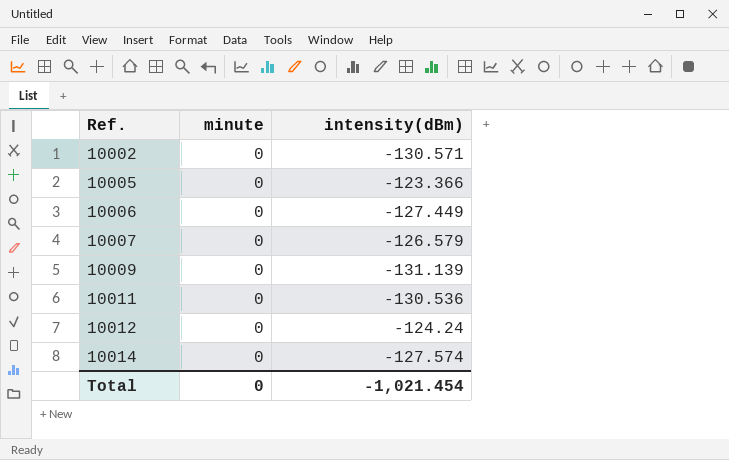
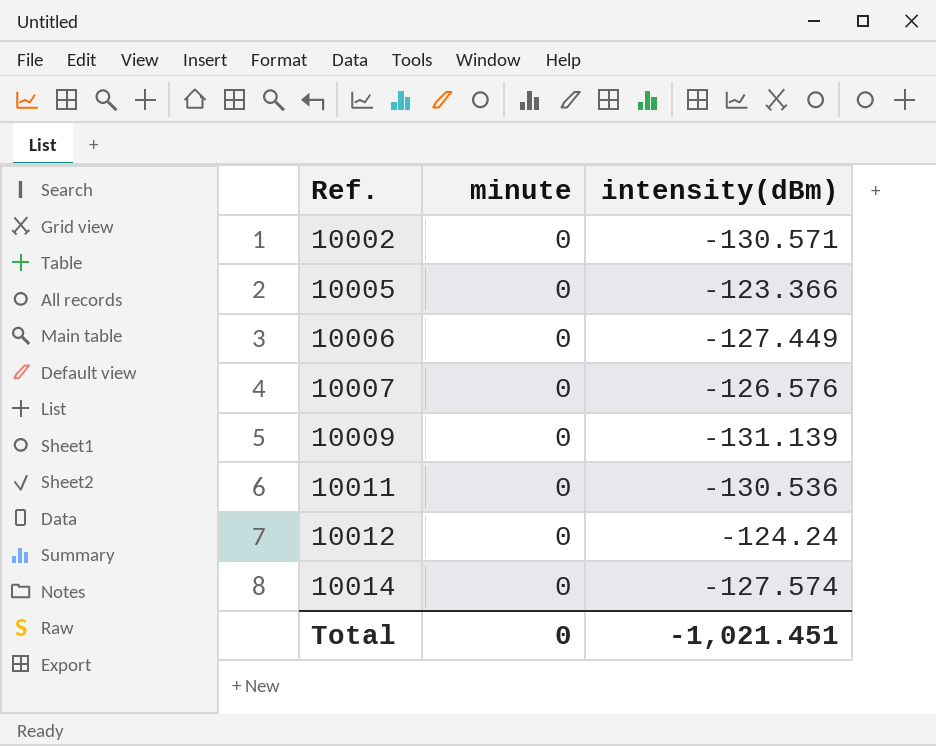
10007 | intensity(dBm): -126.579 -> -126.576
Total | intensity(dBm): -1,021.454 -> -1,021.451

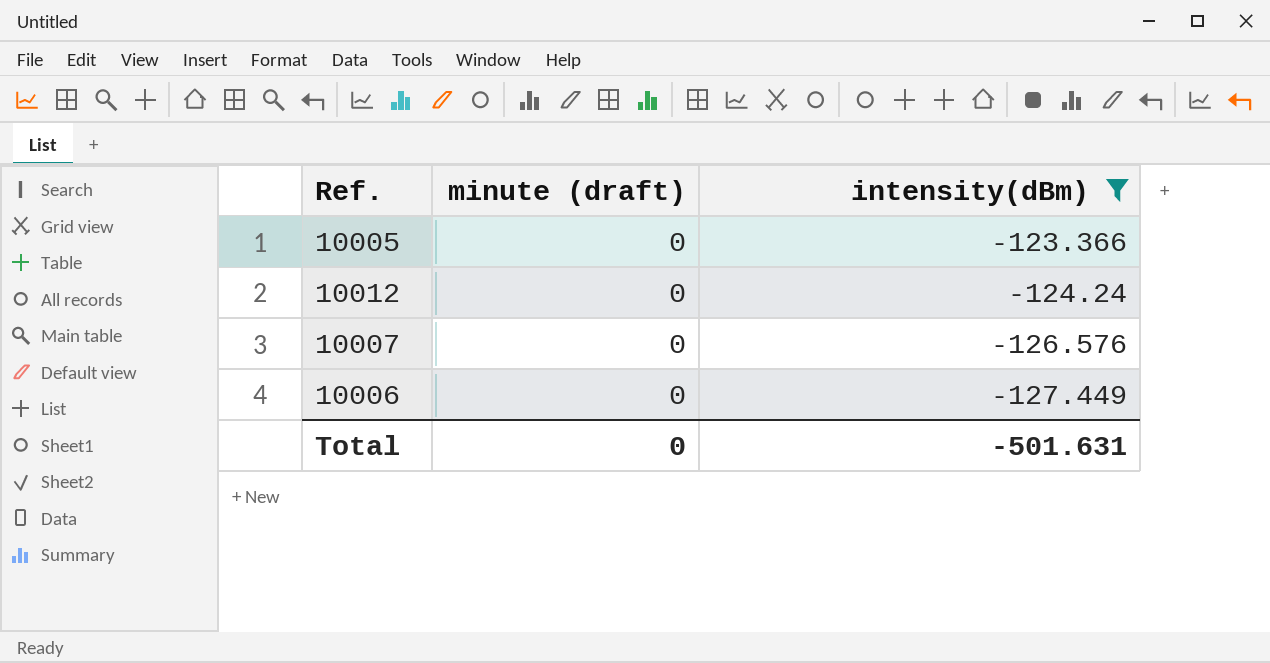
filter: none -> intensity(dBm) >= -127.449
row order: Ref. ascending -> intensity(dBm) descending
column name: minute -> minute (draft)
Total | intensity(dBm): -1,021.451 -> -501.631

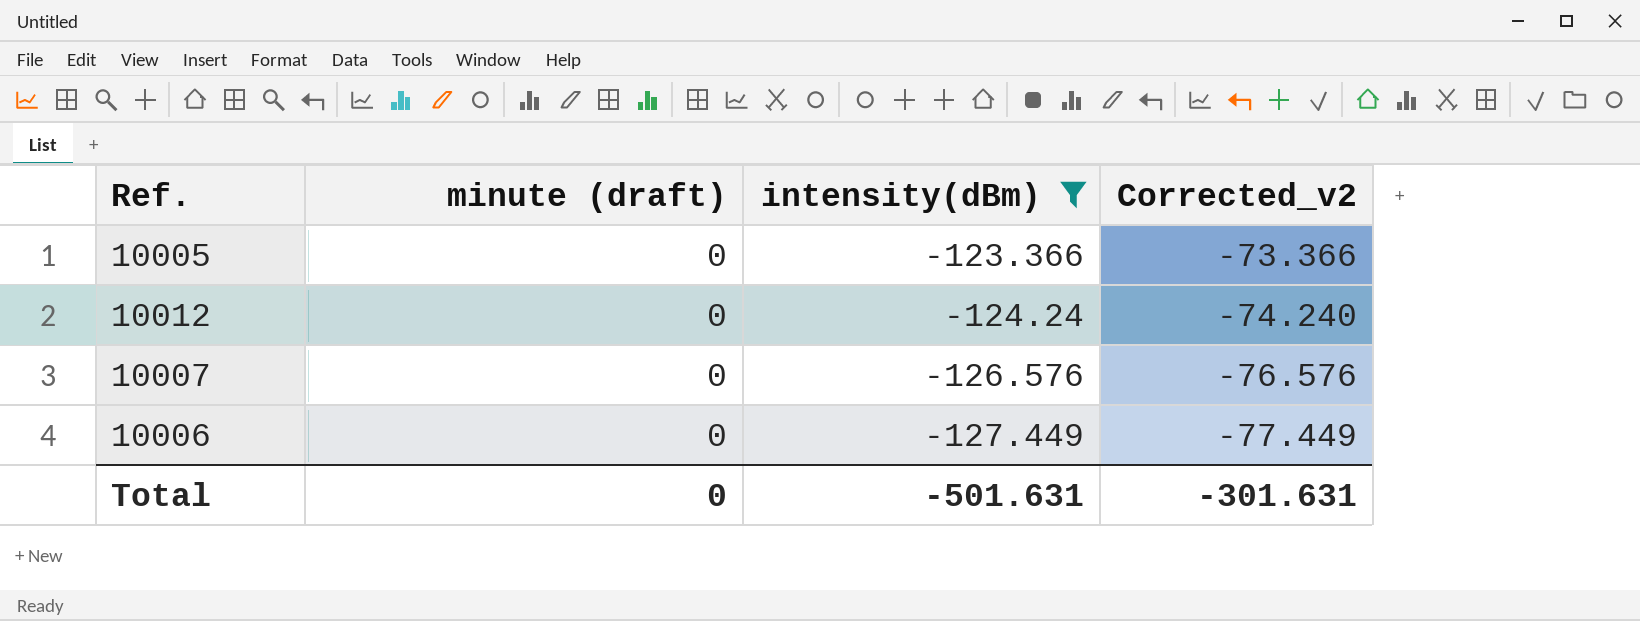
column Corrected_v2 | formula: none -> [intensity(dBm)] + 50

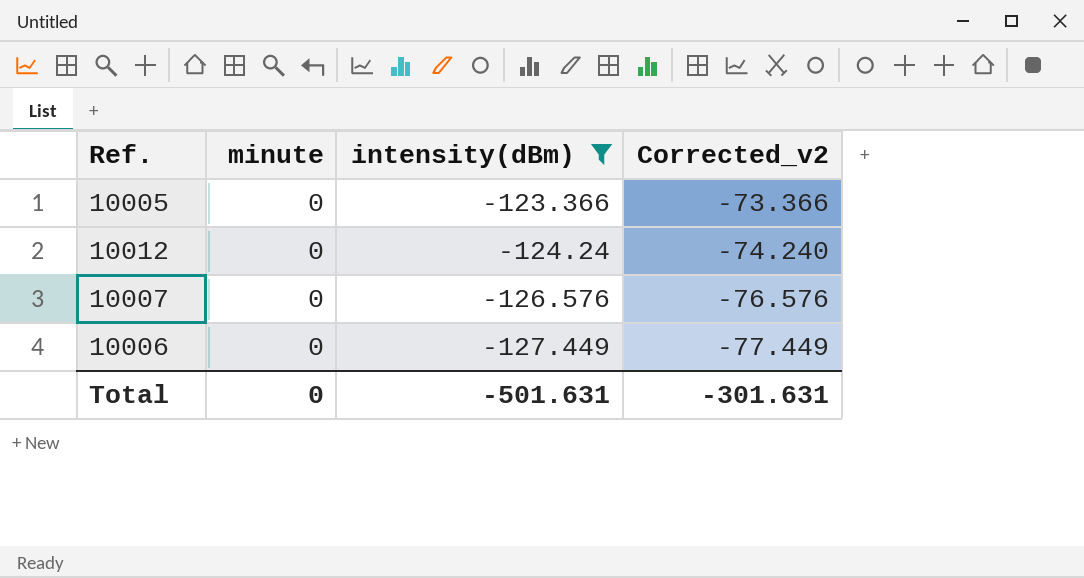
column name: minute (draft) -> minute

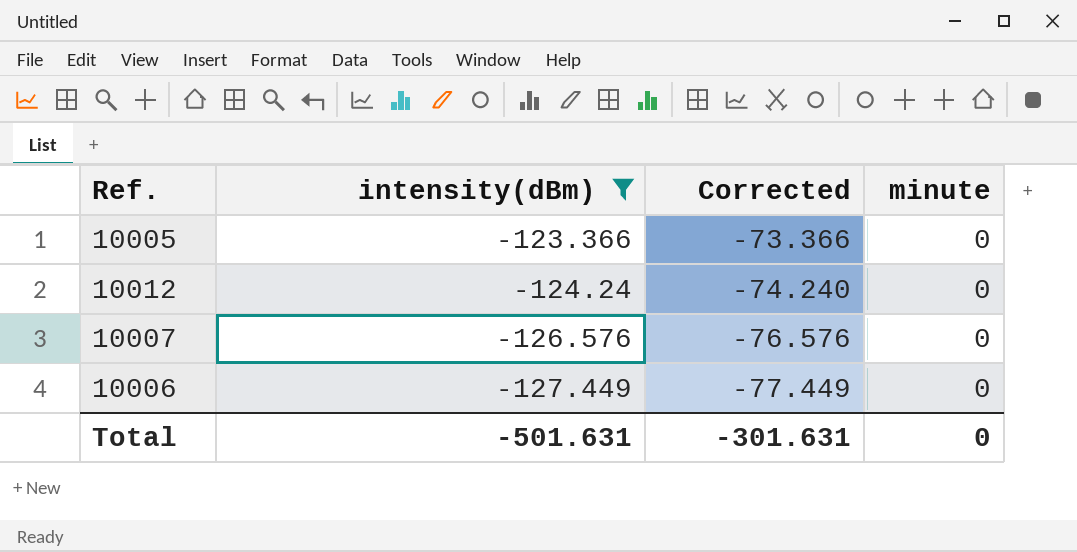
column name: Corrected_v2 -> Corrected
column minute | position: 2 -> 4

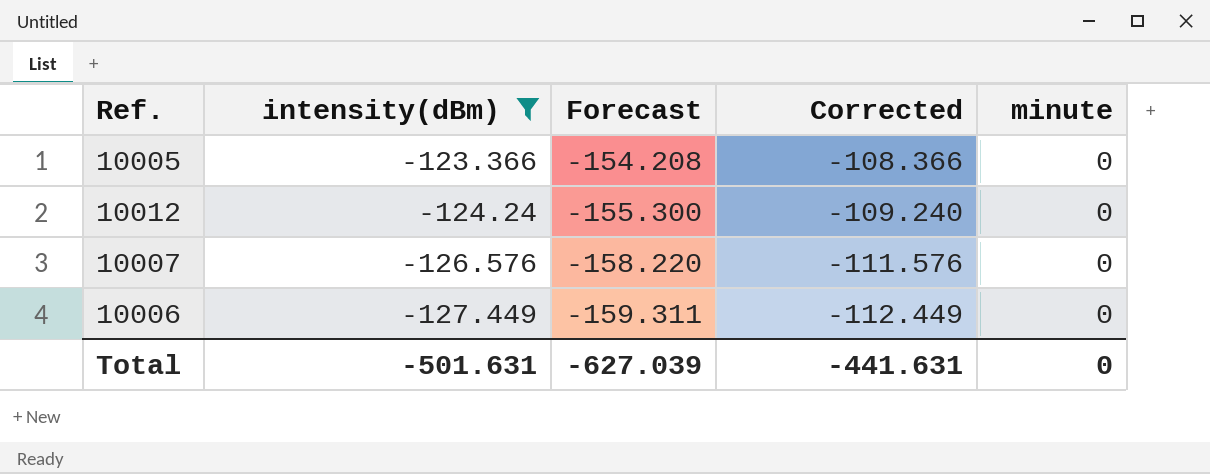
column Forecast | formula: none -> [intensity(dBm)] * 1.25
column Corrected | formula: [intensity(dBm)] + 50 -> [intensity(dBm)] + 15
Total | Corrected: -301.631 -> -441.631

